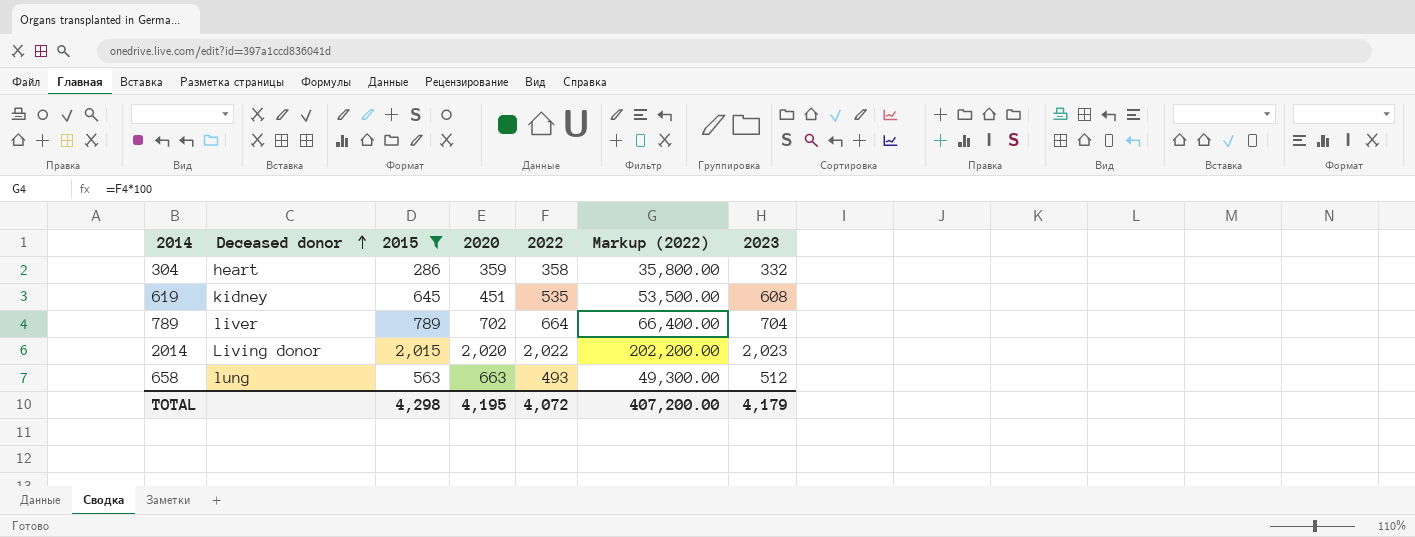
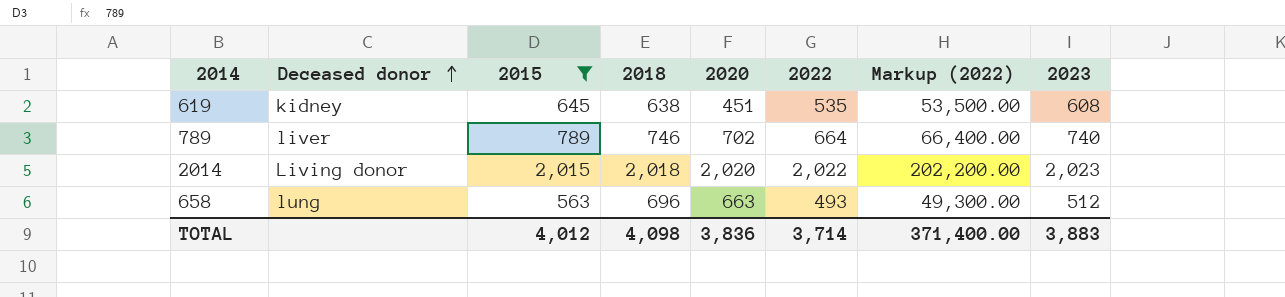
column 2018 | position: none -> 4
row 304: heart | 286 | 359 | 358 | 35,800.00 | 332 -> none
789 | 2023: 704 -> 740
TOTAL | 2015: 4,298 -> 4,012
TOTAL | 2020: 4,195 -> 3,836
TOTAL | 2022: 4,072 -> 3,714
TOTAL | Markup (2022): 407,200.00 -> 371,400.00
TOTAL | 2023: 4,179 -> 3,883

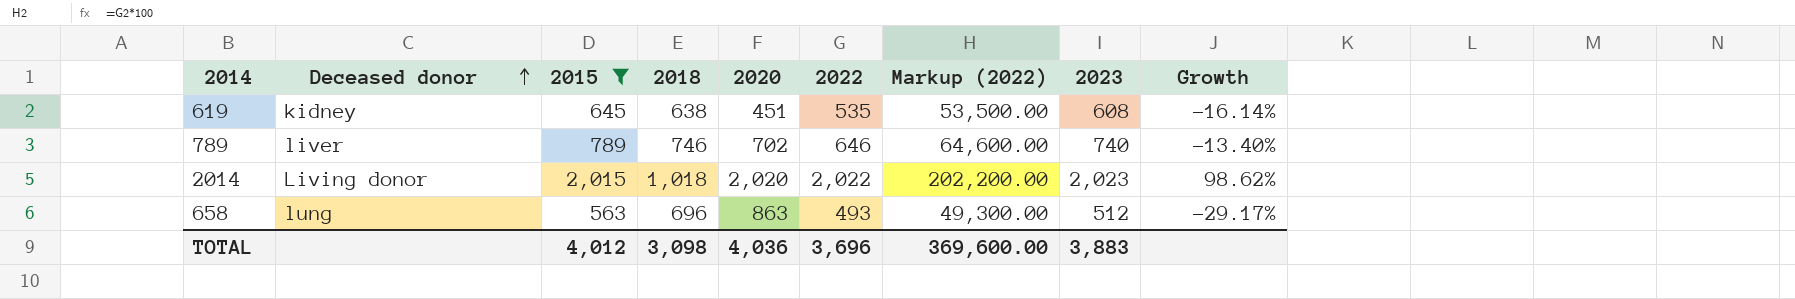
column Growth | formula: none -> ([2022] - [2018]) / [2018]
789 | 2022: 664 -> 646
789 | Markup (2022): 66,400.00 -> 64,600.00
2014 | 2018: 2,018 -> 1,018
658 | 2020: 663 -> 863
TOTAL | 2018: 4,098 -> 3,098
TOTAL | 2020: 3,836 -> 4,036
TOTAL | 2022: 3,714 -> 3,696
TOTAL | Markup (2022): 371,400.00 -> 369,600.00

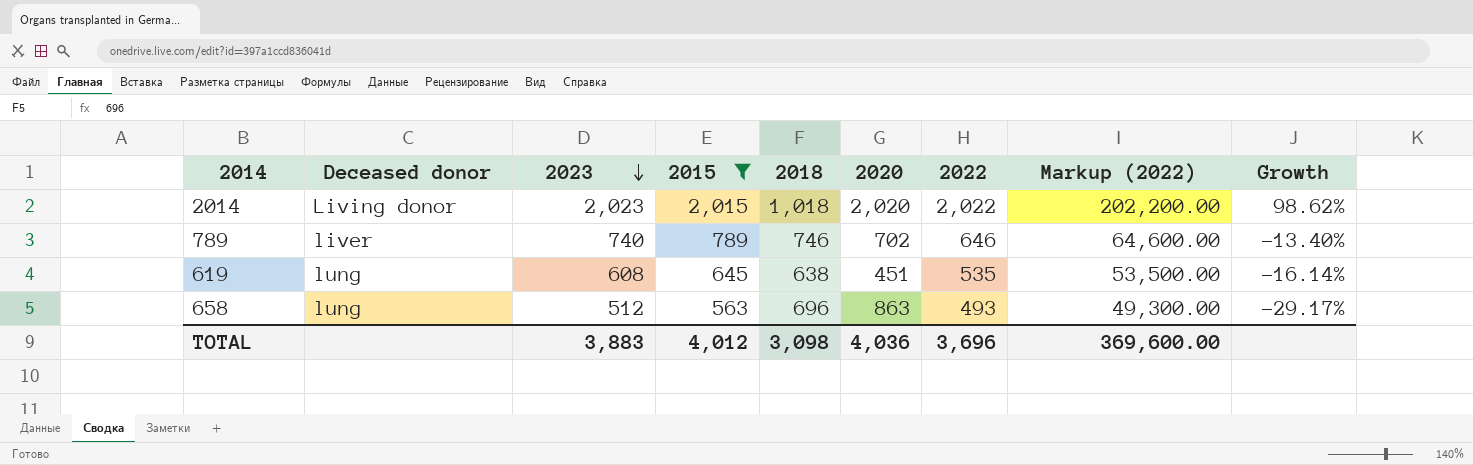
row order: Deceased donor ascending -> 2023 descending
column 2023 | position: 8 -> 3
619 | Deceased donor: kidney -> lung

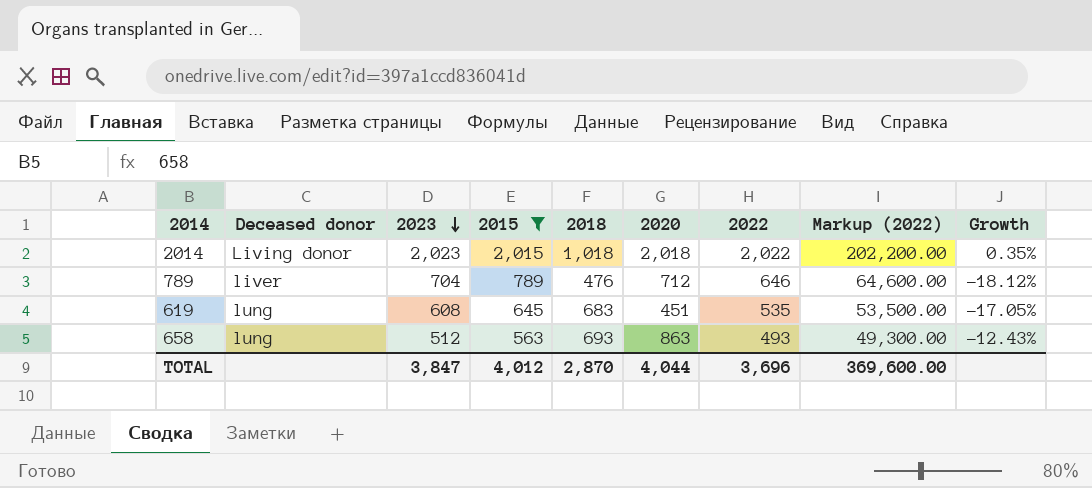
column Growth | formula: ([2022] - [2018]) / [2018] -> ([2022] - [2015]) / [2015]
2014 | 2020: 2,020 -> 2,018
789 | 2023: 740 -> 704
789 | 2018: 746 -> 476
789 | 2020: 702 -> 712
619 | 2018: 638 -> 683
658 | 2018: 696 -> 693
TOTAL | 2023: 3,883 -> 3,847
TOTAL | 2018: 3,098 -> 2,870
TOTAL | 2020: 4,036 -> 4,044

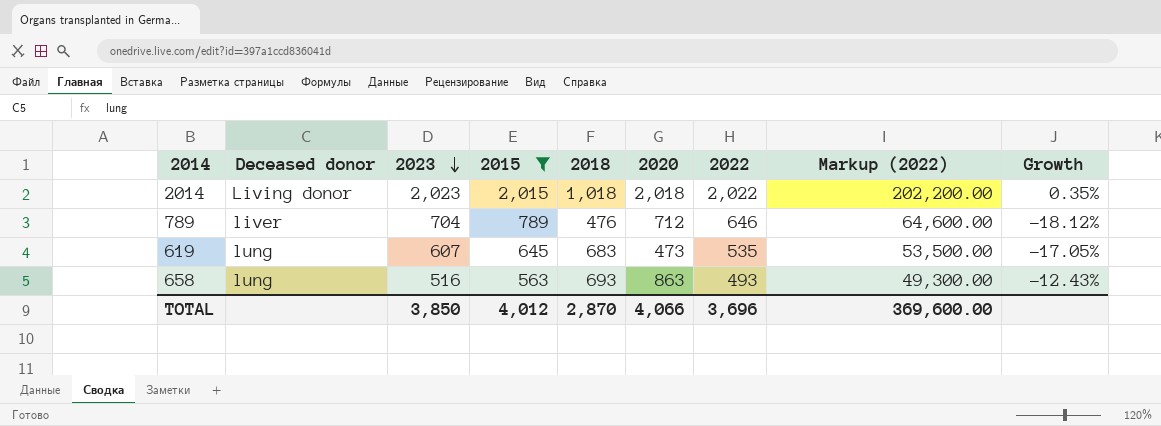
619 | 2023: 608 -> 607
619 | 2020: 451 -> 473
658 | 2023: 512 -> 516
TOTAL | 2023: 3,847 -> 3,850
TOTAL | 2020: 4,044 -> 4,066

